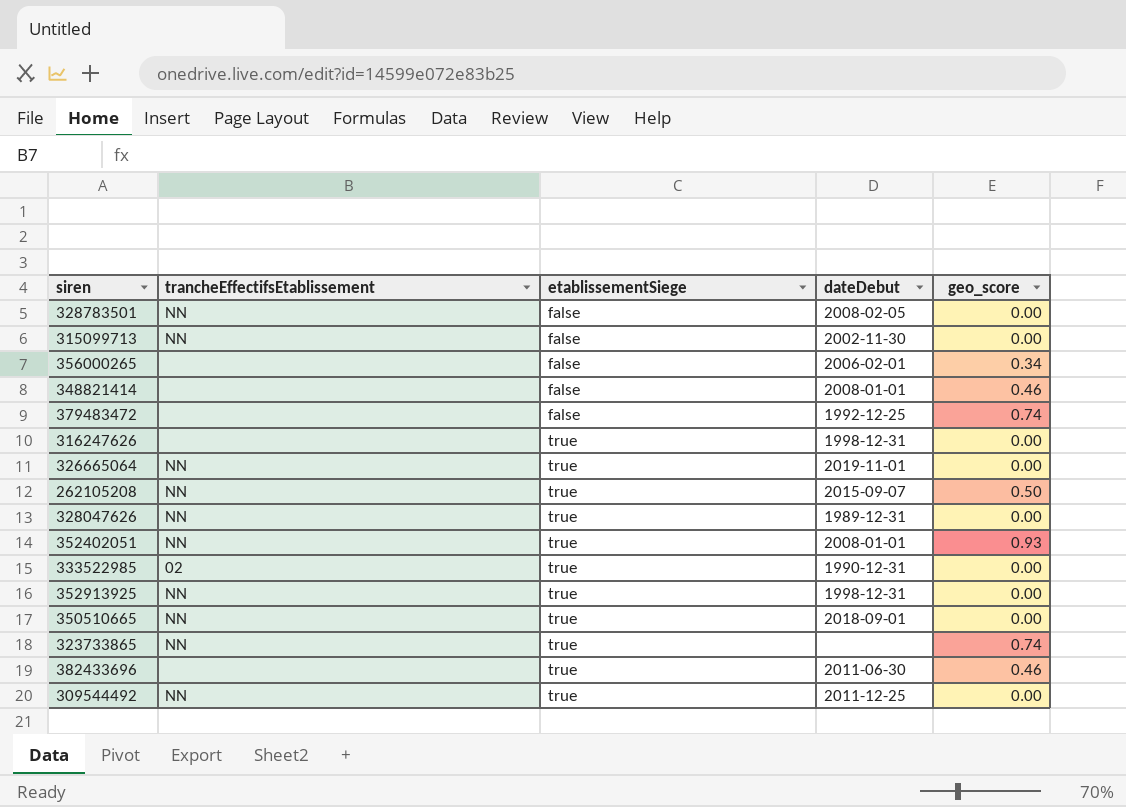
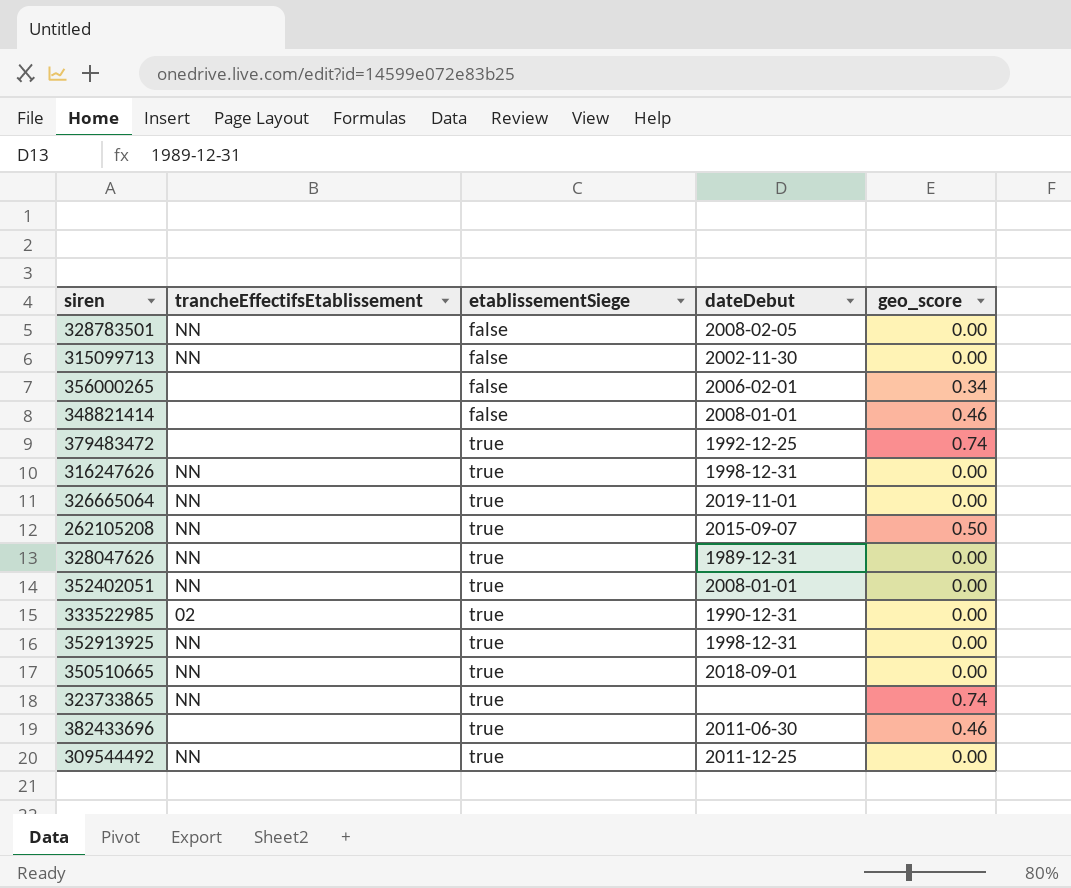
379483472 | etablissementSiege: false -> true
316247626 | trancheEffectifsEtablissement: none -> NN
352402051 | geo_score: 0.93 -> 0.00

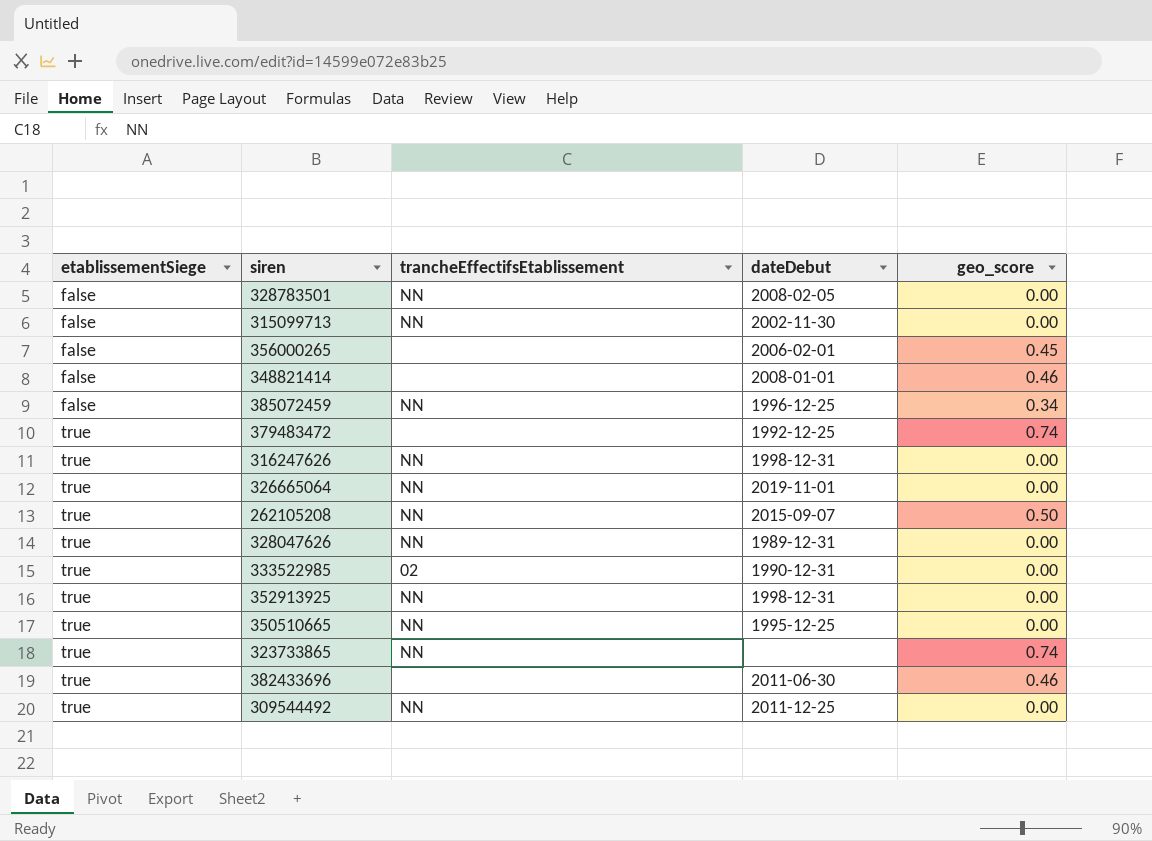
column etablissementSiege | position: 3 -> 1
row 352402051: NN | true | 2008-01-01 | 0.00 -> none
356000265 | geo_score: 0.34 -> 0.45
row 385072459: none -> false | NN | 1996-12-25 | 0.34
350510665 | dateDebut: 2018-09-01 -> 1995-12-25

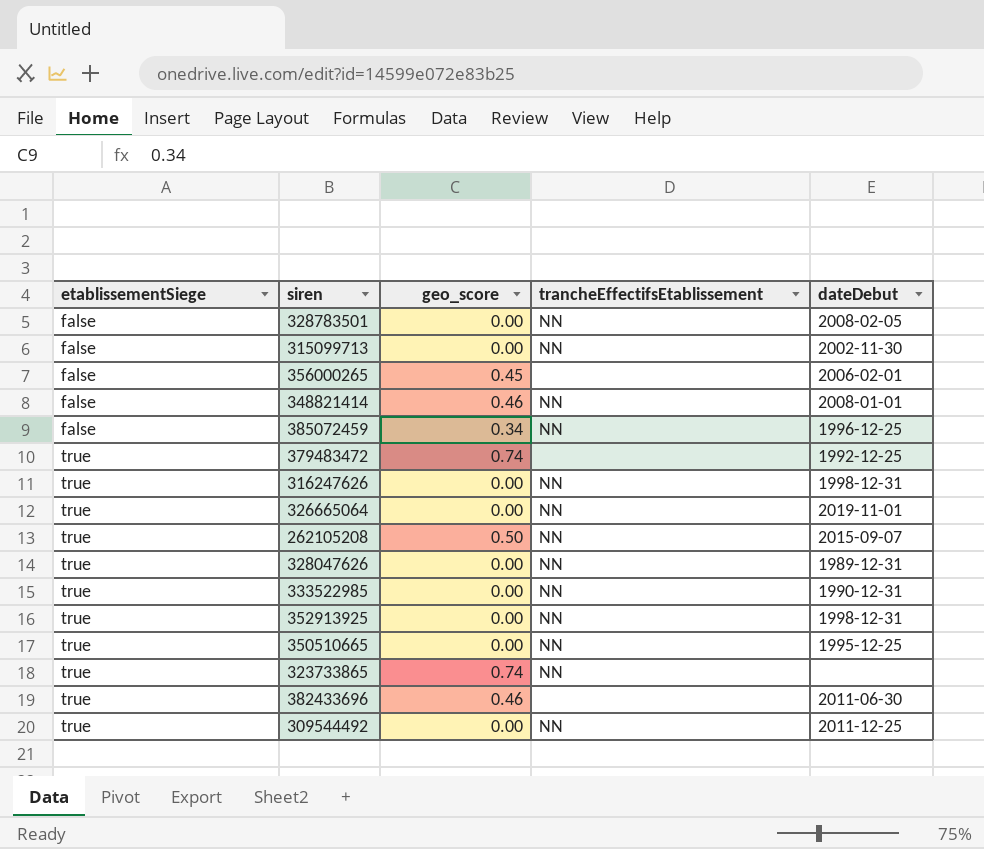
column geo_score | position: 5 -> 3
348821414 | trancheEffectifsEtablissement: none -> NN
333522985 | trancheEffectifsEtablissement: 02 -> NN

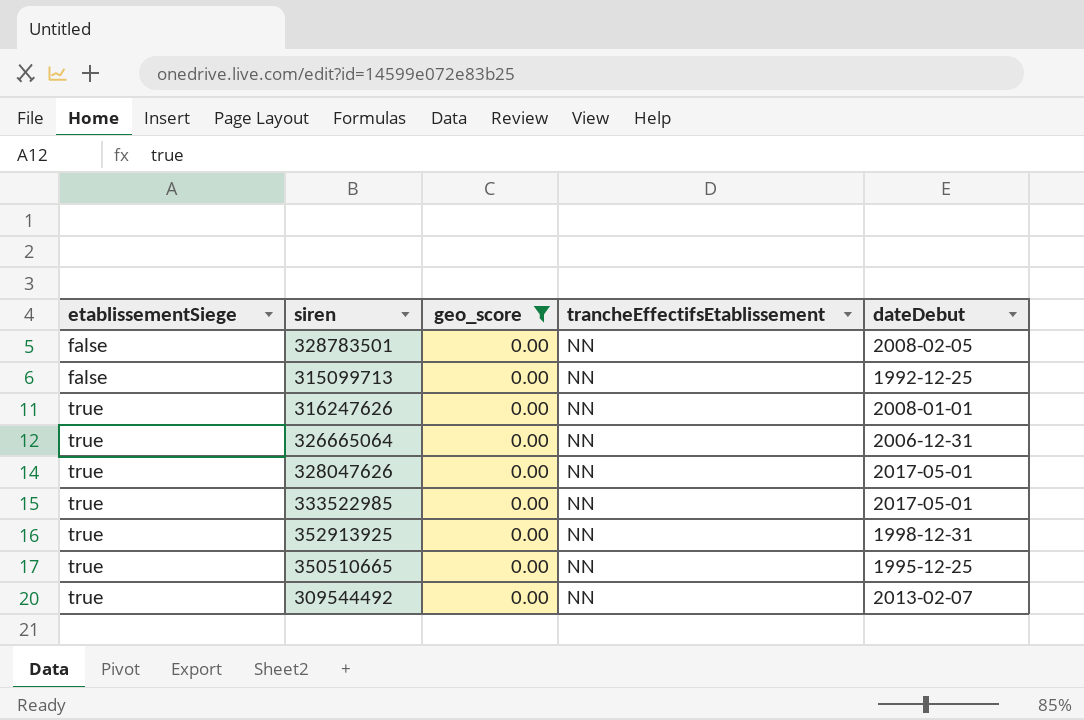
filter: none -> geo_score = 0.00
315099713 | dateDebut: 2002-11-30 -> 1992-12-25
316247626 | dateDebut: 1998-12-31 -> 2008-01-01
326665064 | dateDebut: 2019-11-01 -> 2006-12-31
328047626 | dateDebut: 1989-12-31 -> 2017-05-01
333522985 | dateDebut: 1990-12-31 -> 2017-05-01
309544492 | dateDebut: 2011-12-25 -> 2013-02-07

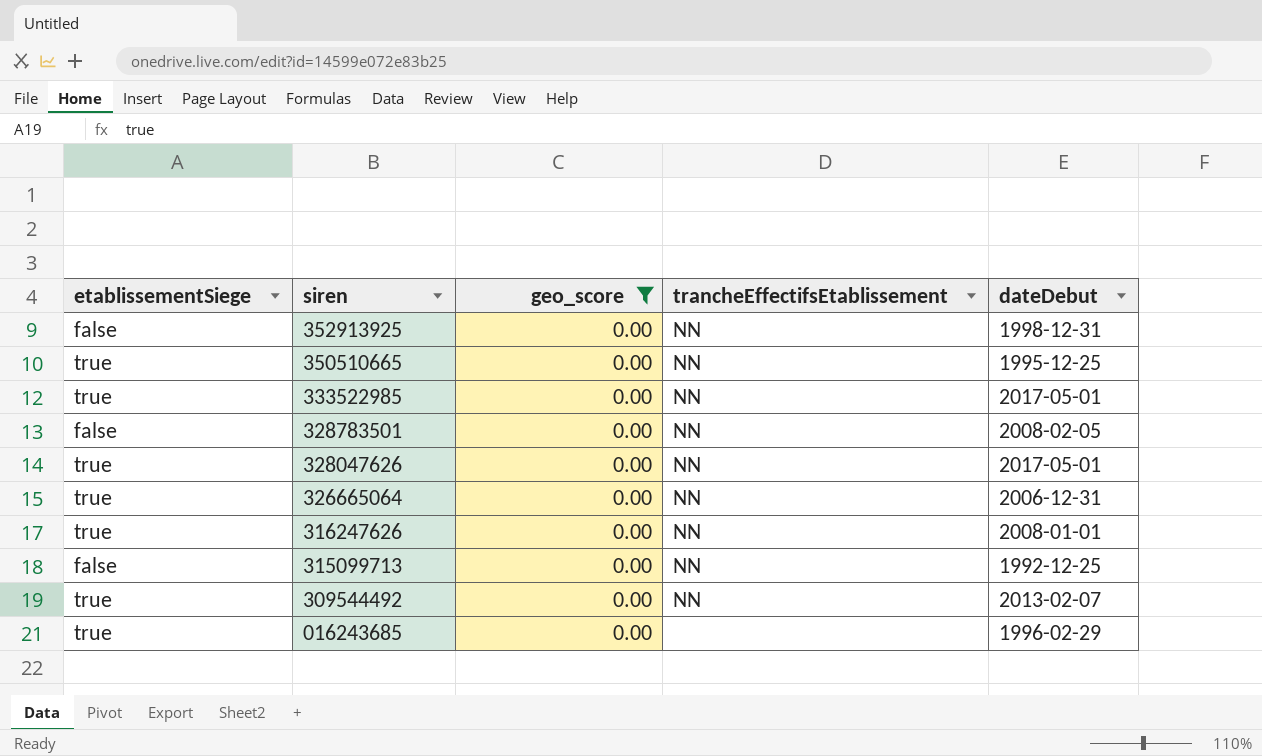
row order: etablissementSiege ascending -> siren descending
352913925 | etablissementSiege: true -> false
row 016243685: none -> true | 0.00 | none | 1996-02-29

